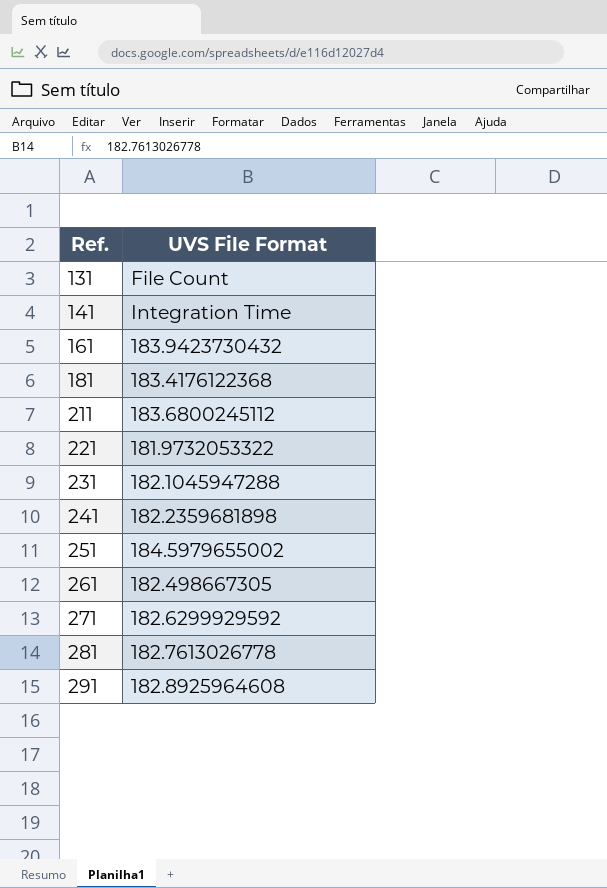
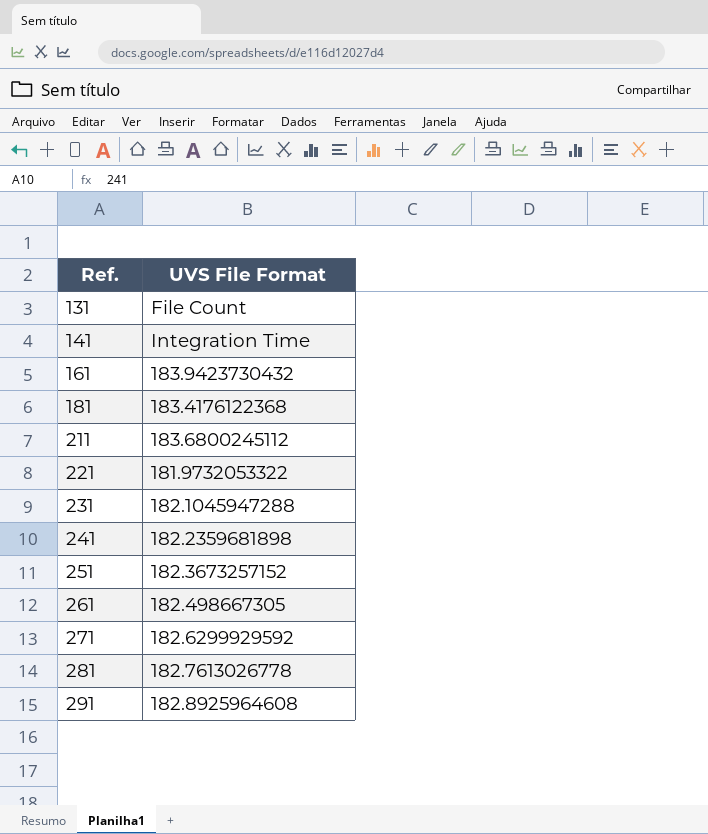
251 | UVS File Format: 184.5979655002 -> 182.3673257152

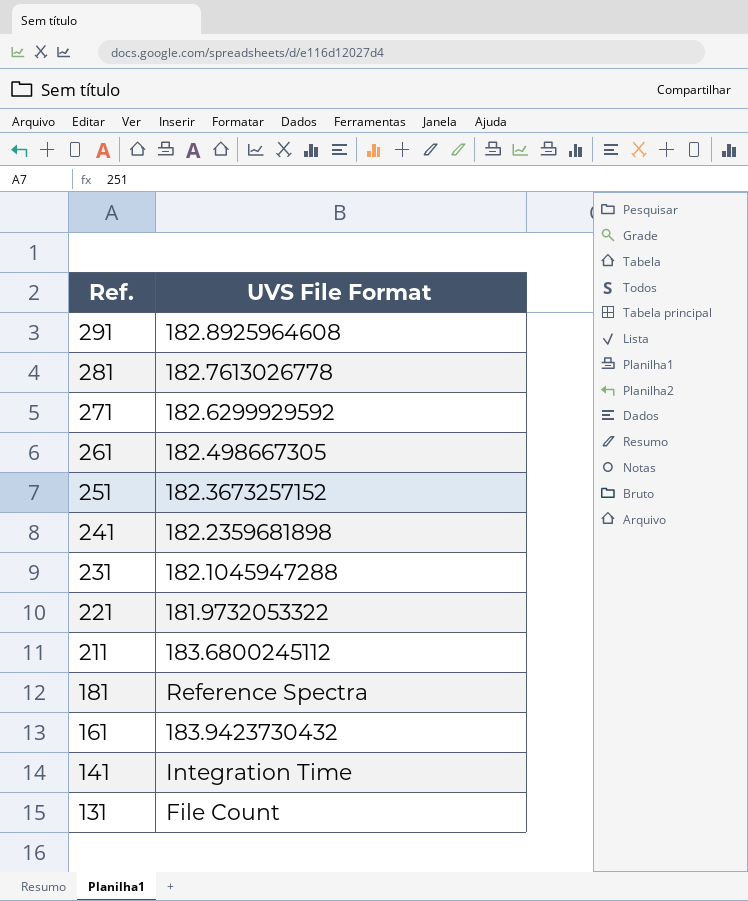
row order: Ref. ascending -> Ref. descending
181 | UVS File Format: 183.4176122368 -> Reference Spectra

